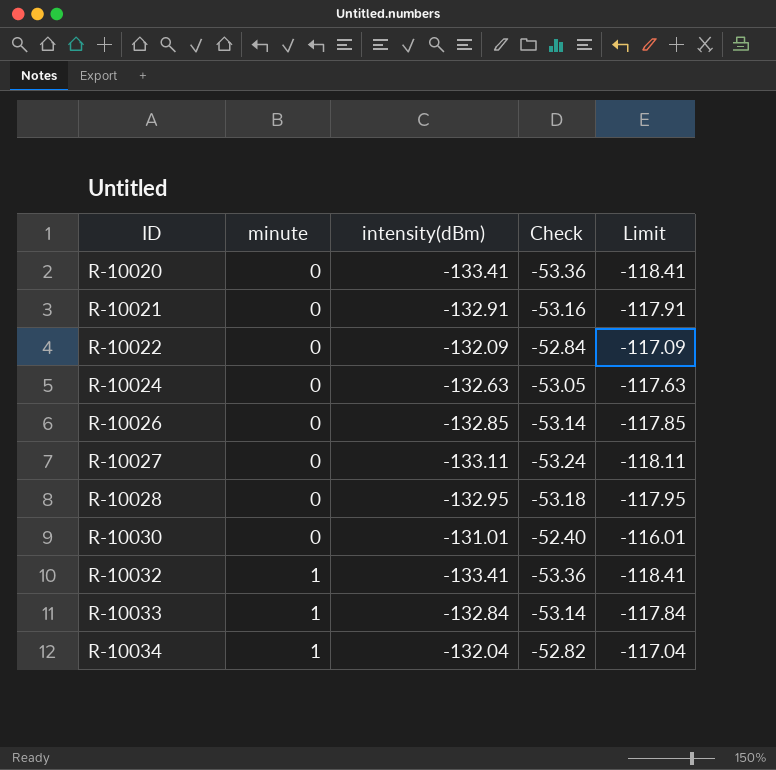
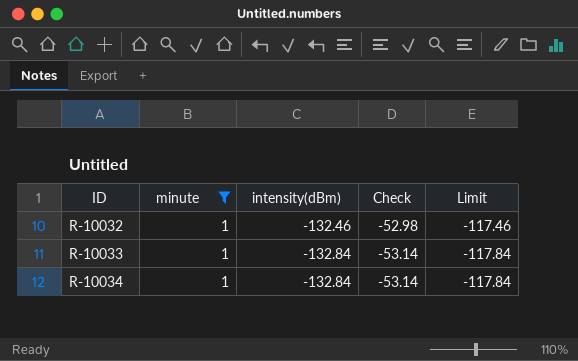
filter: none -> minute = 1
R-10032 | intensity(dBm): -133.41 -> -132.46
R-10032 | Check: -53.36 -> -52.98
R-10032 | Limit: -118.41 -> -117.46
R-10034 | intensity(dBm): -132.04 -> -132.84
R-10034 | Check: -52.82 -> -53.14
R-10034 | Limit: -117.04 -> -117.84

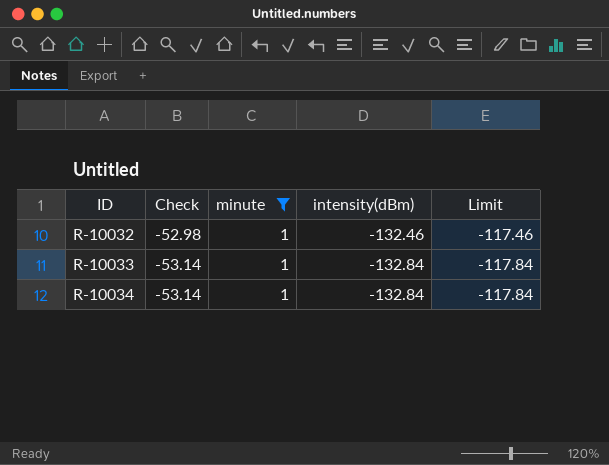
column Check | position: 4 -> 2

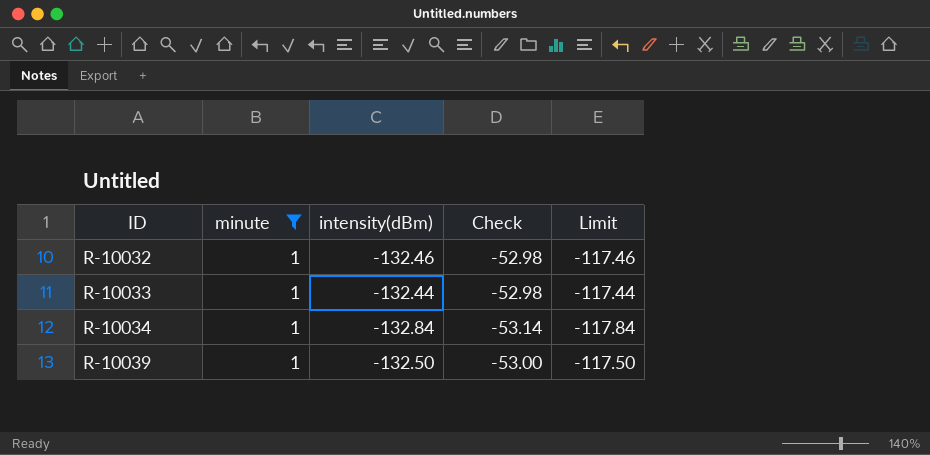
column Check | position: 2 -> 4
R-10033 | intensity(dBm): -132.84 -> -132.44
R-10033 | Check: -53.14 -> -52.98
R-10033 | Limit: -117.84 -> -117.44
row R-10039: none -> 1 | -132.50 | -53.00 | -117.50

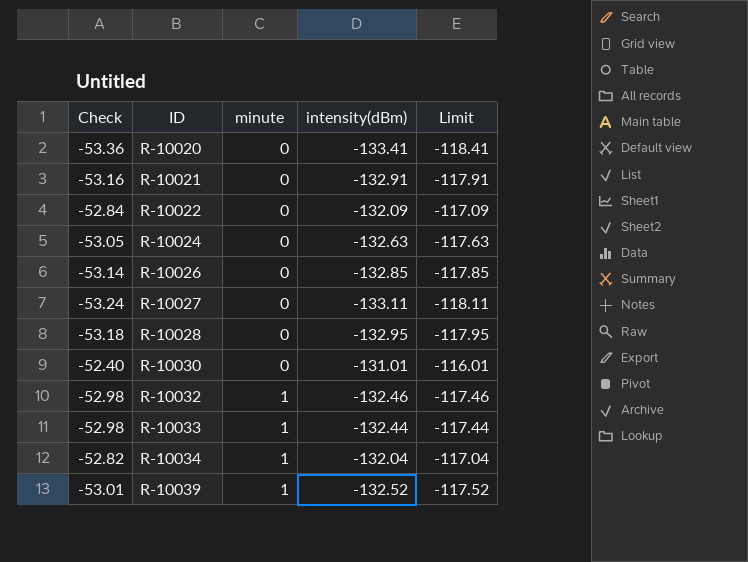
filter: minute = 1 -> none
column Check | position: 4 -> 1
R-10034 | Check: -53.14 -> -52.82
R-10034 | intensity(dBm): -132.84 -> -132.04
R-10034 | Limit: -117.84 -> -117.04
R-10039 | Check: -53.00 -> -53.01
R-10039 | intensity(dBm): -132.50 -> -132.52
R-10039 | Limit: -117.50 -> -117.52

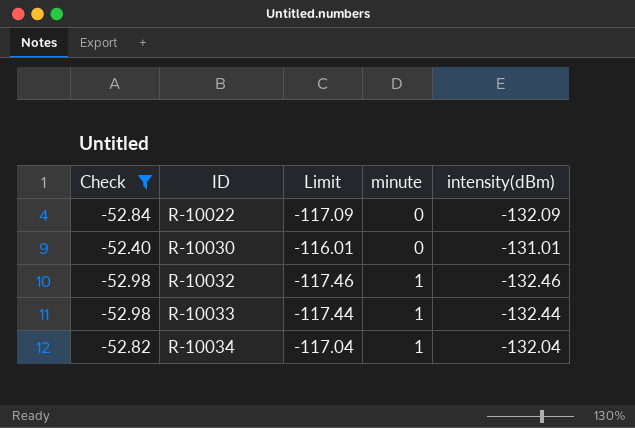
filter: none -> Check >= -52.98
column Limit | position: 5 -> 3

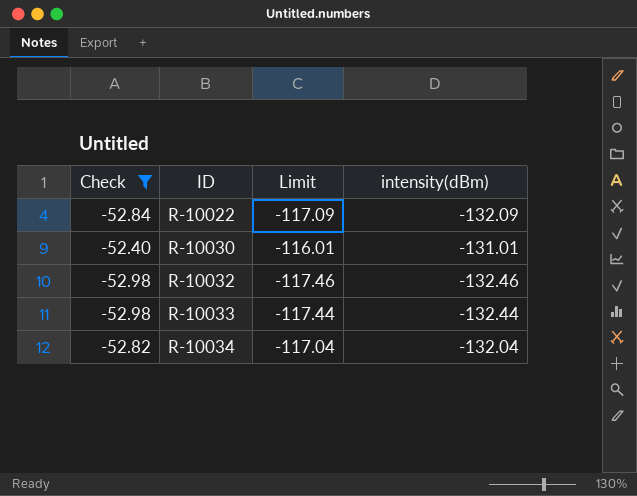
column minute | position: 4 -> none

